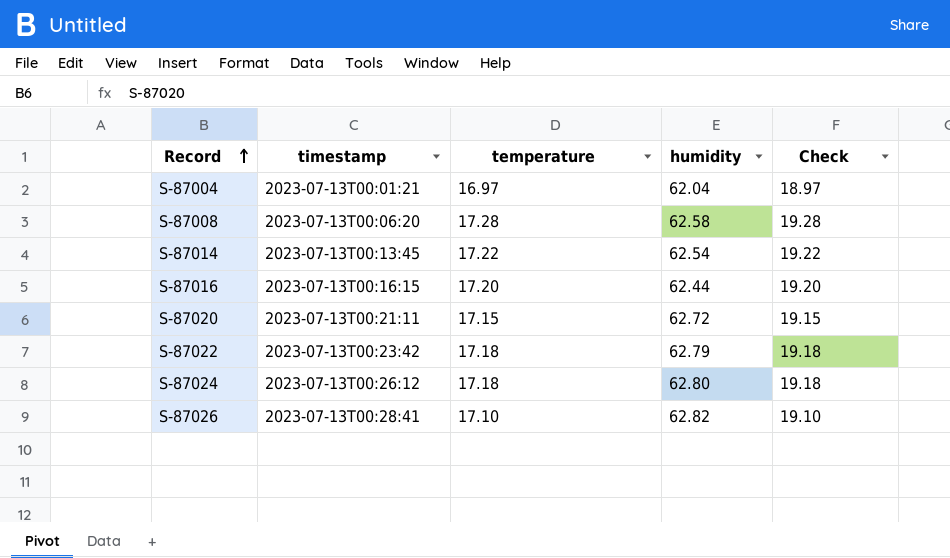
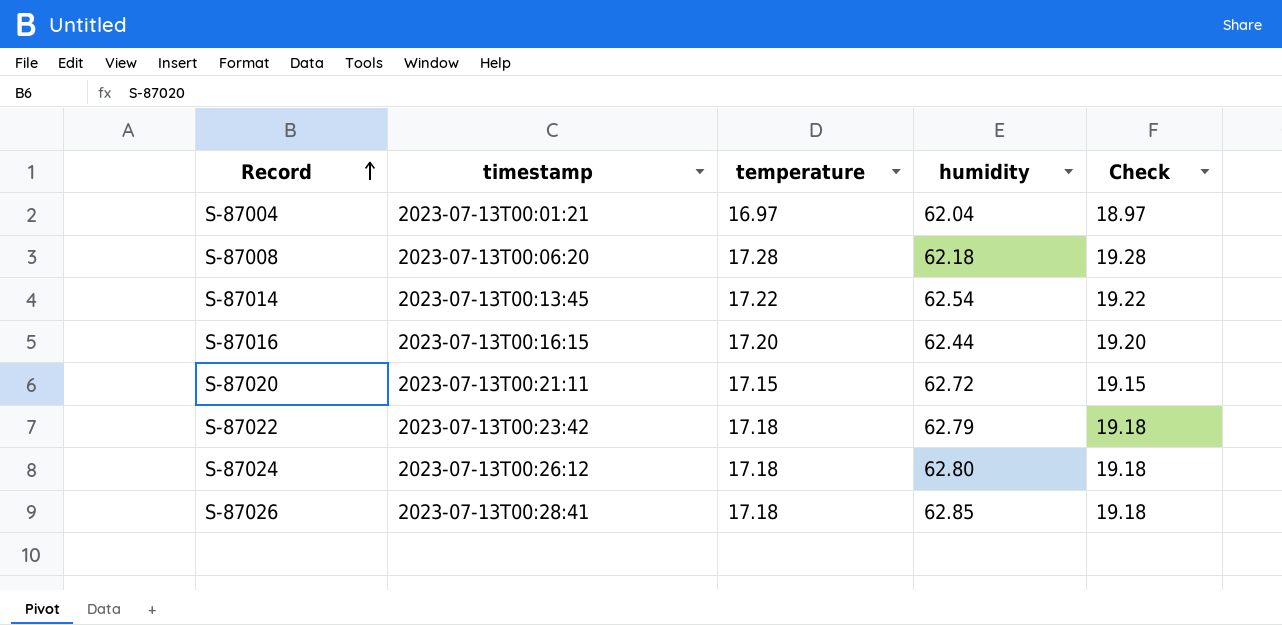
S-87008 | humidity: 62.58 -> 62.18
S-87026 | temperature: 17.10 -> 17.18
S-87026 | humidity: 62.82 -> 62.85
S-87026 | Check: 19.10 -> 19.18

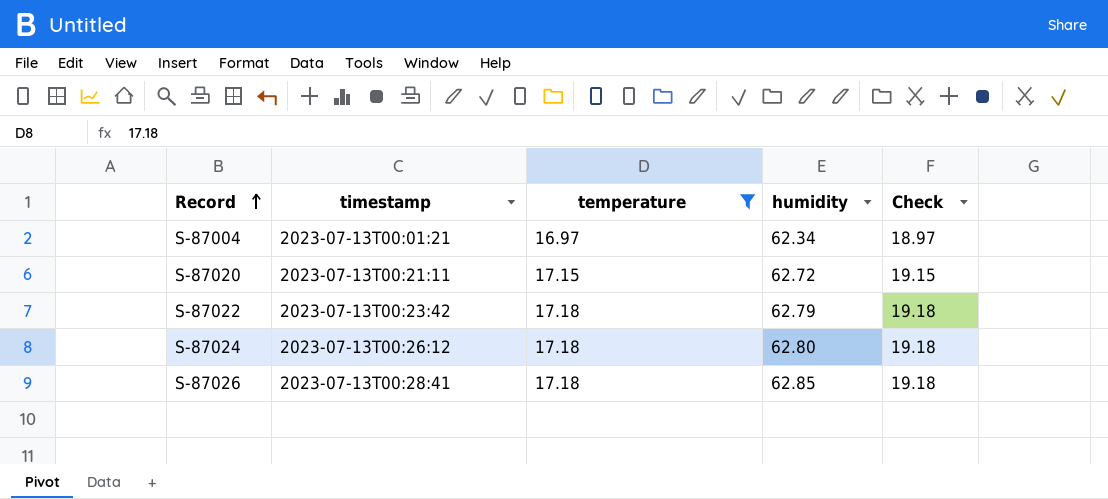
filter: none -> temperature <= 17.18
S-87004 | humidity: 62.04 -> 62.34

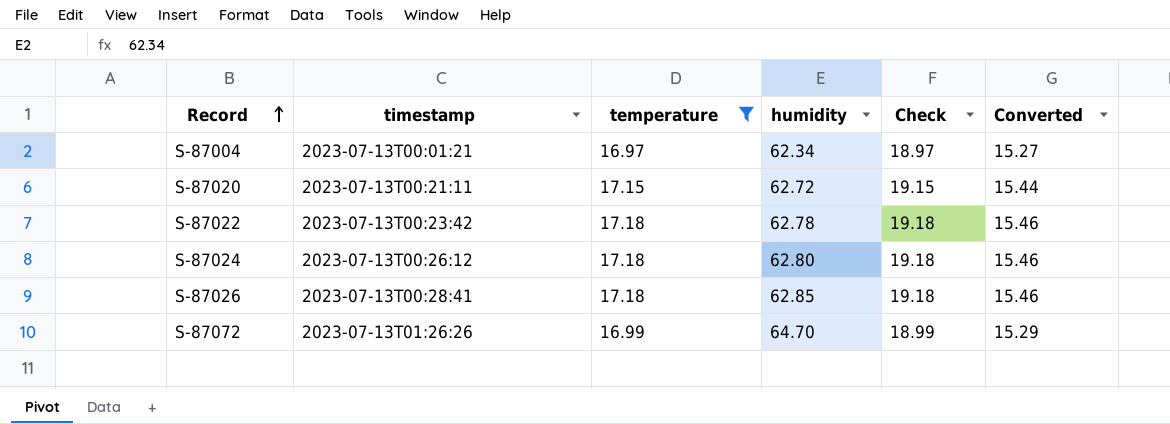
column Converted | formula: none -> [temperature] * 0.9
S-87022 | humidity: 62.79 -> 62.78
row S-87072: none -> 2023-07-13T01:26:26 | 16.99 | 64.70 | 18.99 | 15.29

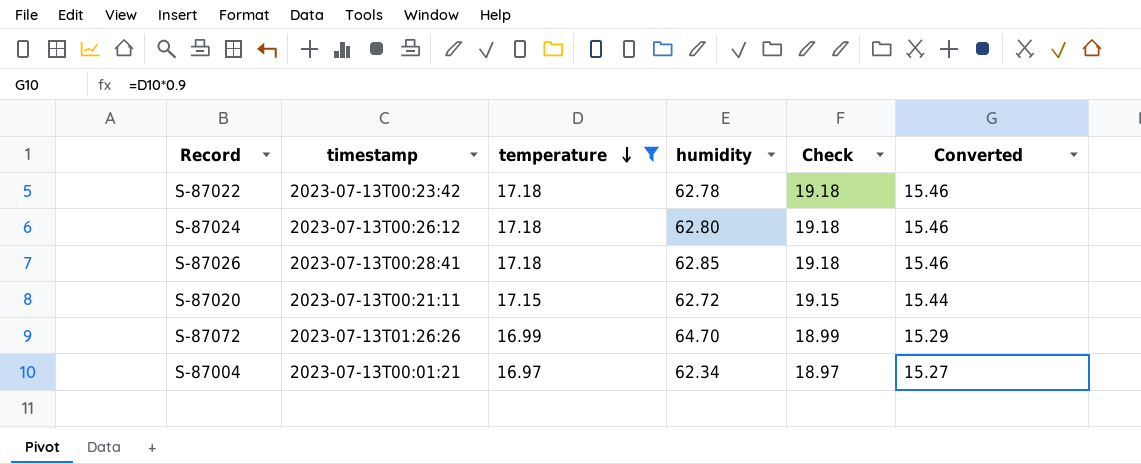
row order: Record ascending -> temperature descending

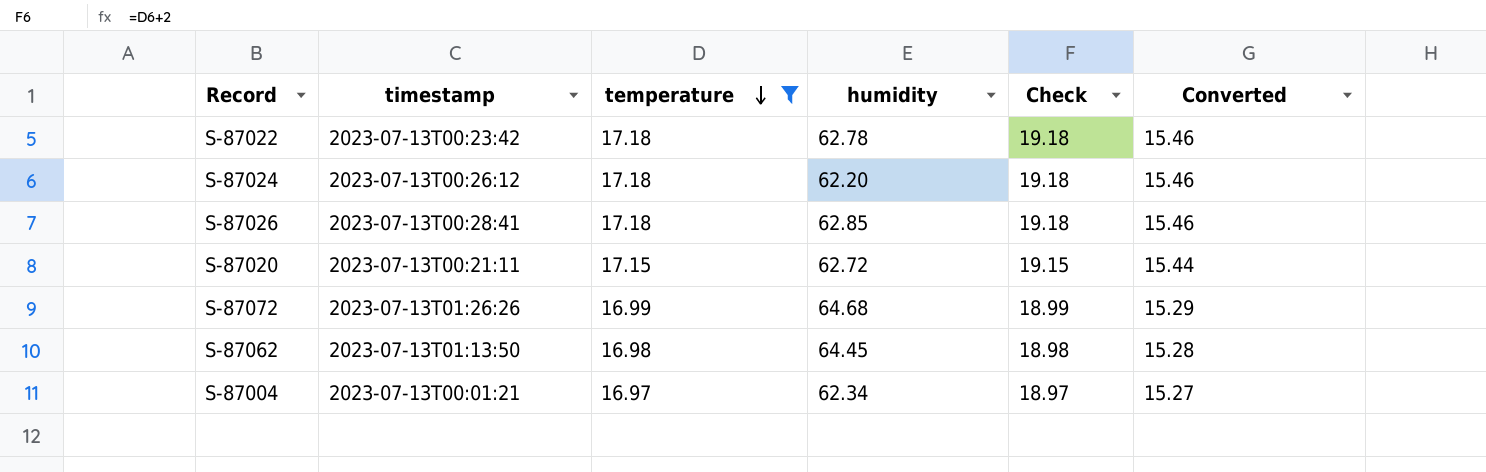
S-87024 | humidity: 62.80 -> 62.20
S-87072 | humidity: 64.70 -> 64.68
row S-87062: none -> 2023-07-13T01:13:50 | 16.98 | 64.45 | 18.98 | 15.28

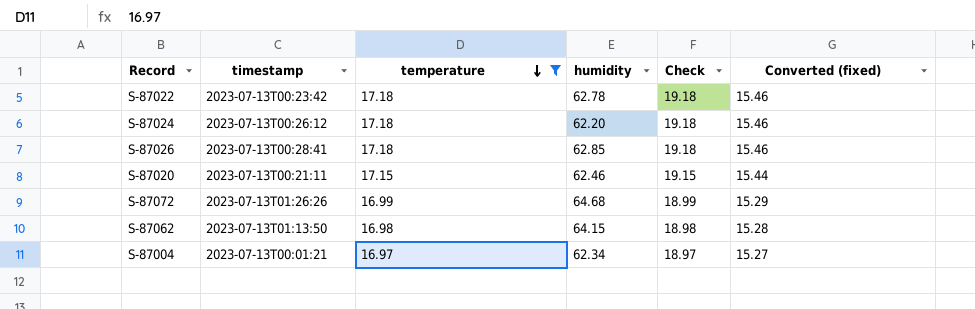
column name: Converted -> Converted (fixed)
S-87020 | humidity: 62.72 -> 62.46
S-87062 | humidity: 64.45 -> 64.15

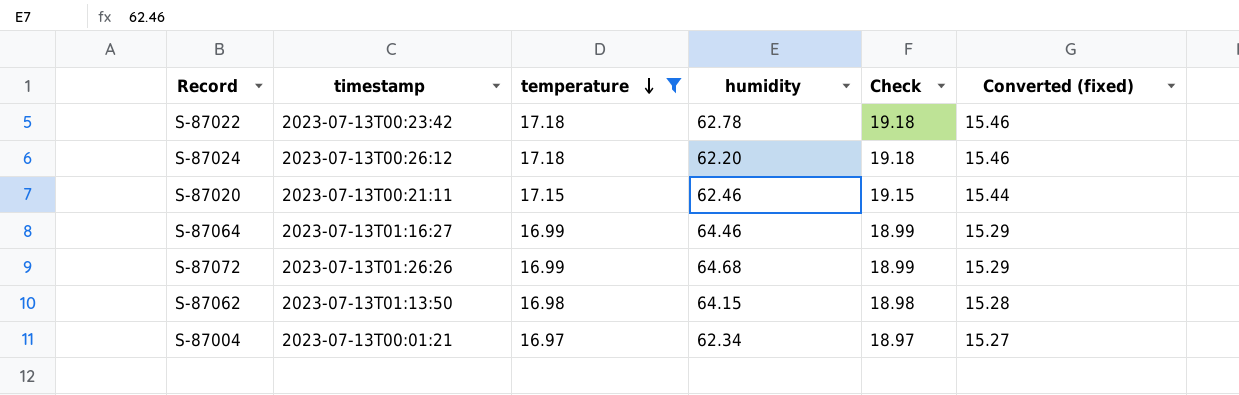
row S-87026: 2023-07-13T00:28:41 | 17.18 | 62.85 | 19.18 | 15.46 -> none
row S-87064: none -> 2023-07-13T01:16:27 | 16.99 | 64.46 | 18.99 | 15.29

